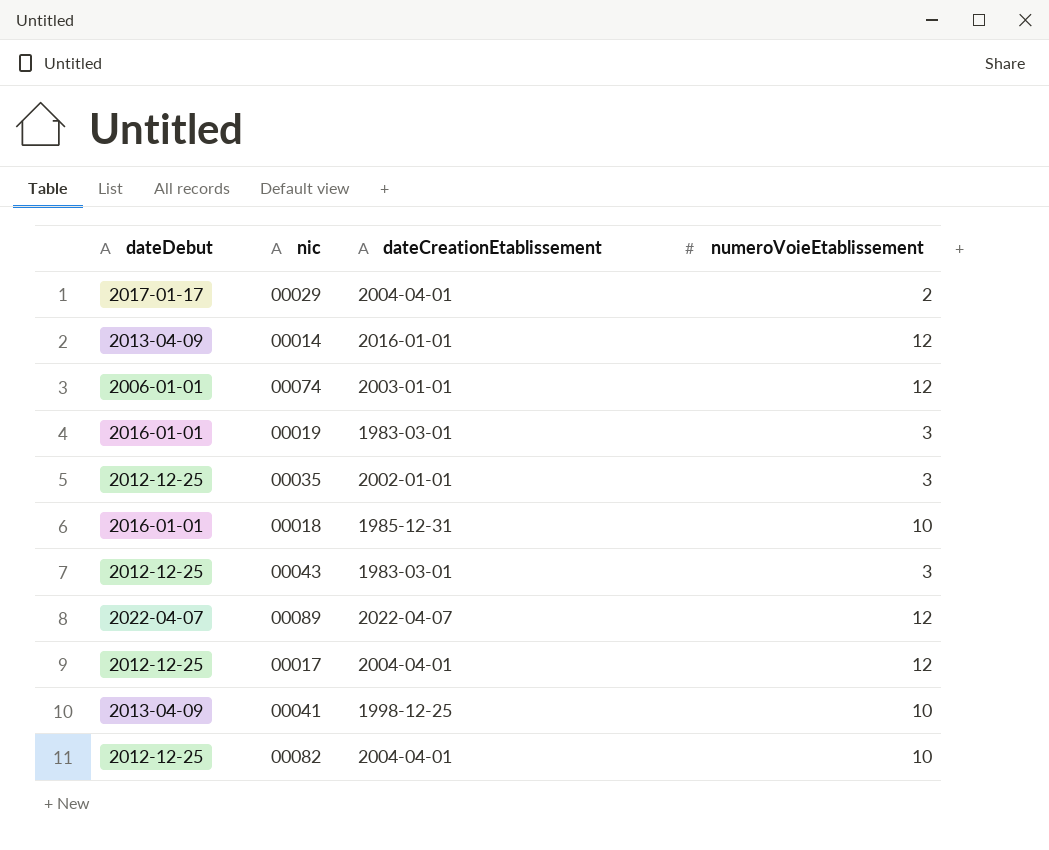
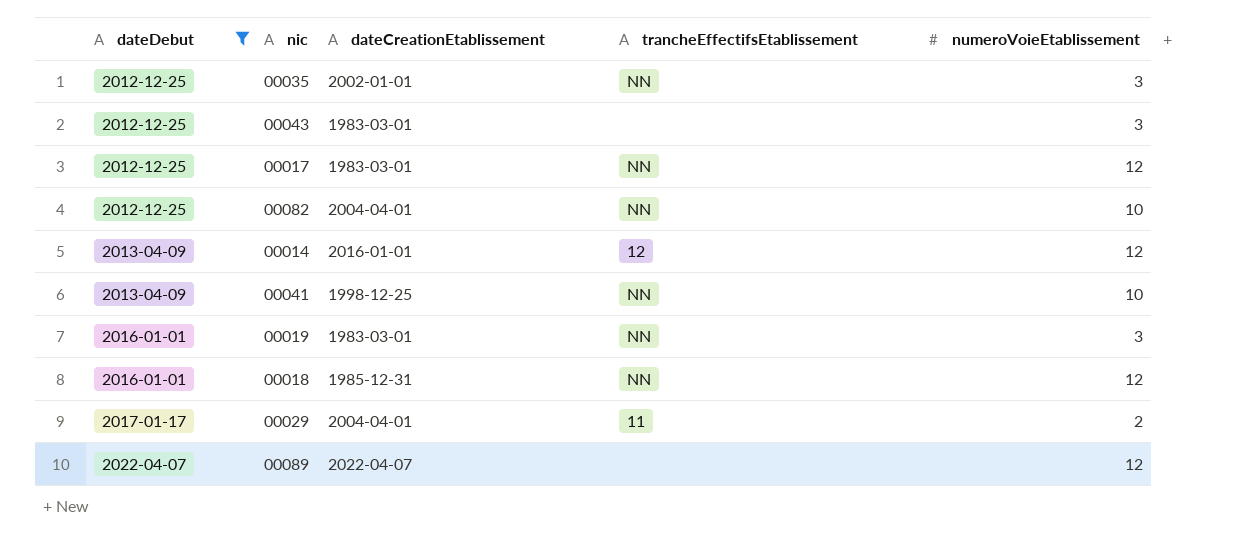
filter: none -> dateDebut != 2006-01-01
row order: none -> dateDebut ascending
column trancheEffectifsEtablissement | position: none -> 4
00017 | dateCreationEtablissement: 2004-04-01 -> 1983-03-01
00018 | numeroVoieEtablissement: 10 -> 12

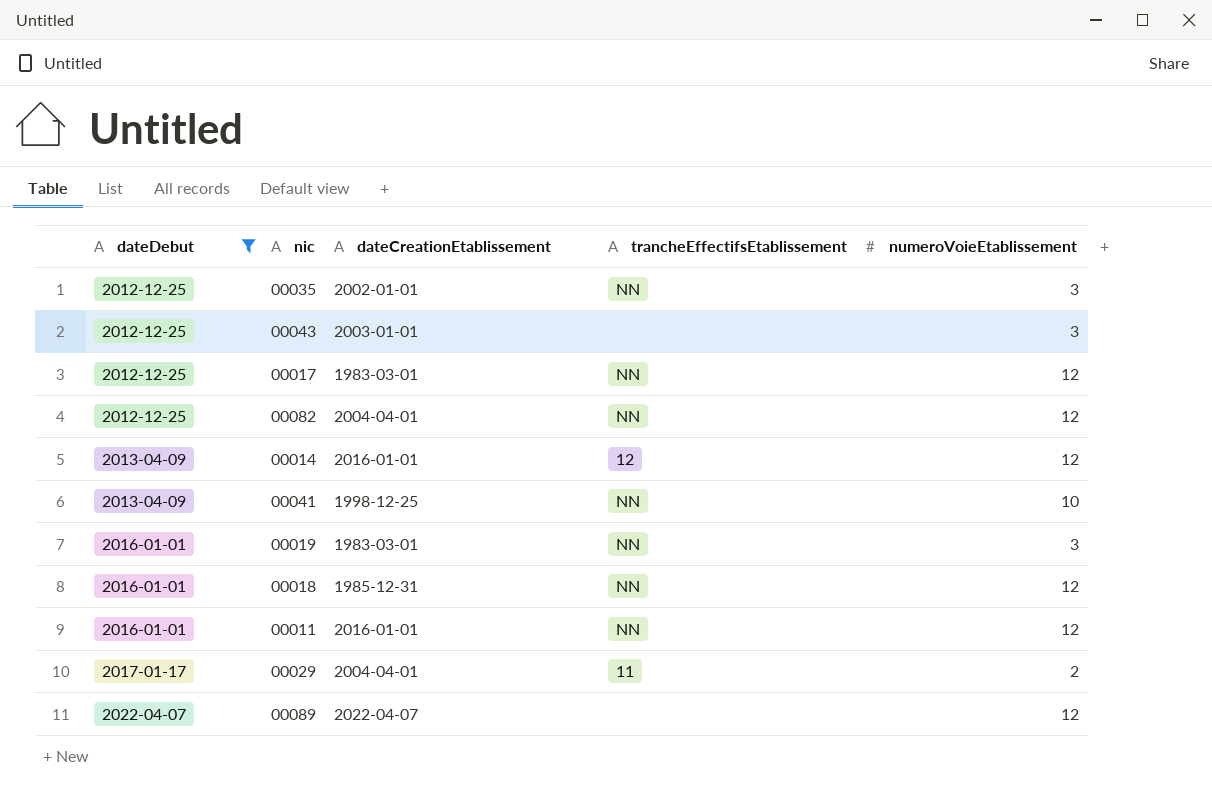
00043 | dateCreationEtablissement: 1983-03-01 -> 2003-01-01
00082 | numeroVoieEtablissement: 10 -> 12
row 00011: none -> 2016-01-01 | 2016-01-01 | NN | 12

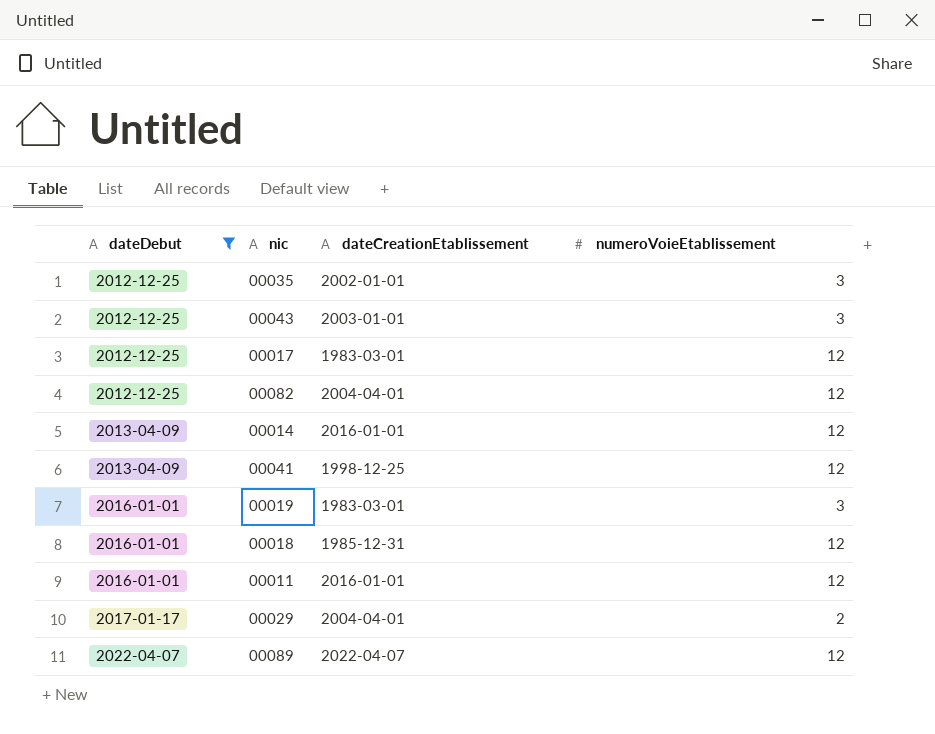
column trancheEffectifsEtablissement | position: 4 -> none
00041 | numeroVoieEtablissement: 10 -> 12

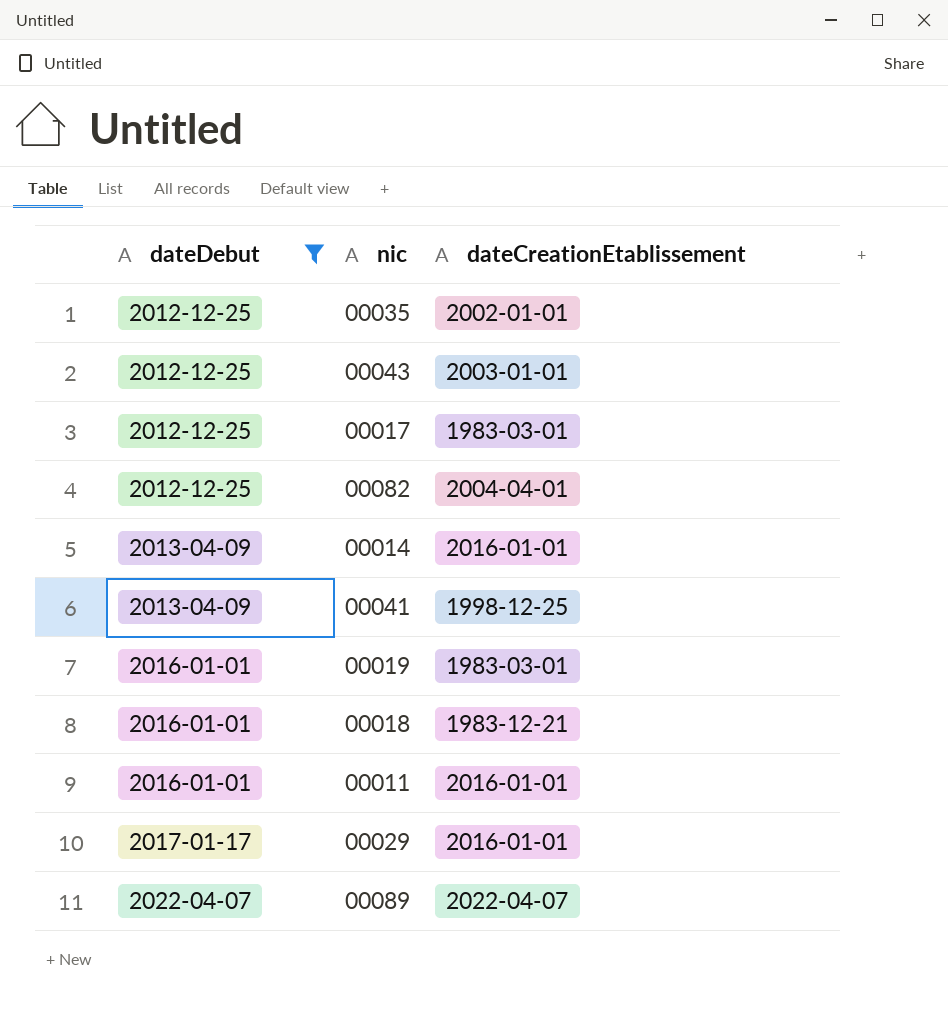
column numeroVoieEtablissement | position: 4 -> none
00018 | dateCreationEtablissement: 1985-12-31 -> 1983-12-21
00029 | dateCreationEtablissement: 2004-04-01 -> 2016-01-01

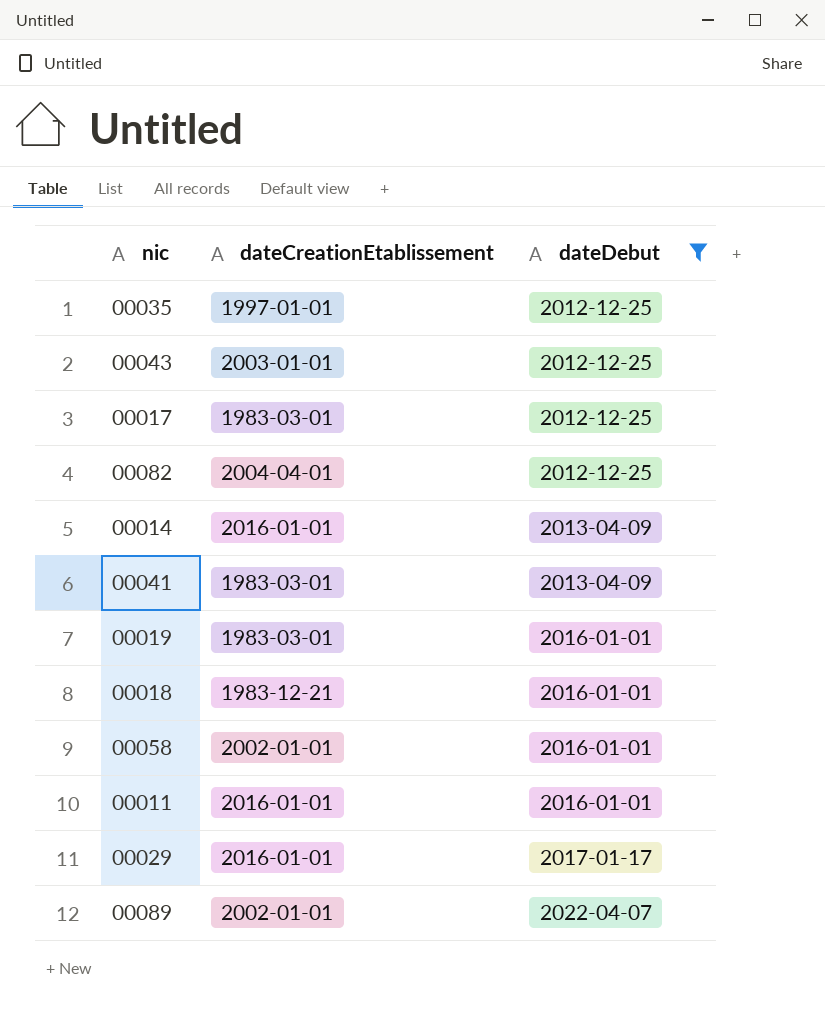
column dateDebut | position: 1 -> 3
00035 | dateCreationEtablissement: 2002-01-01 -> 1997-01-01
00041 | dateCreationEtablissement: 1998-12-25 -> 1983-03-01
row 00058: none -> 2002-01-01 | 2016-01-01
00089 | dateCreationEtablissement: 2022-04-07 -> 2002-01-01

